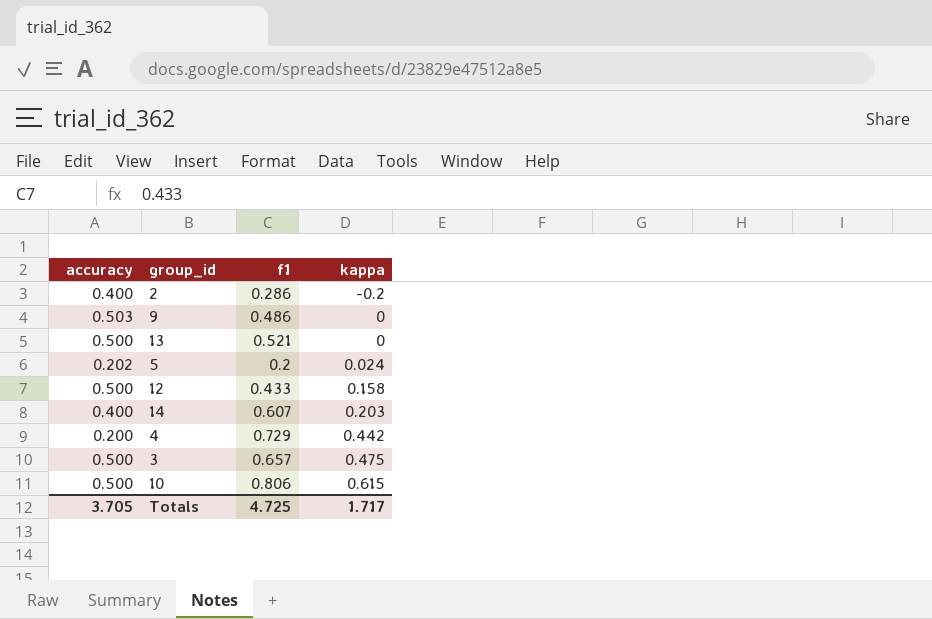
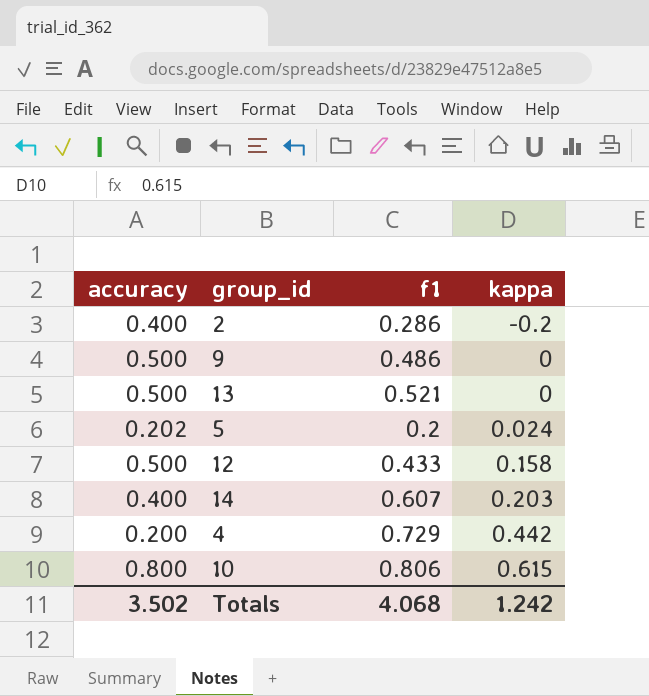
row 3: 0.500 | 0.657 | 0.475 -> none
9 | accuracy: 0.503 -> 0.500
10 | accuracy: 0.500 -> 0.800
Totals | accuracy: 3.705 -> 3.502
Totals | f1: 4.725 -> 4.068
Totals | kappa: 1.717 -> 1.242

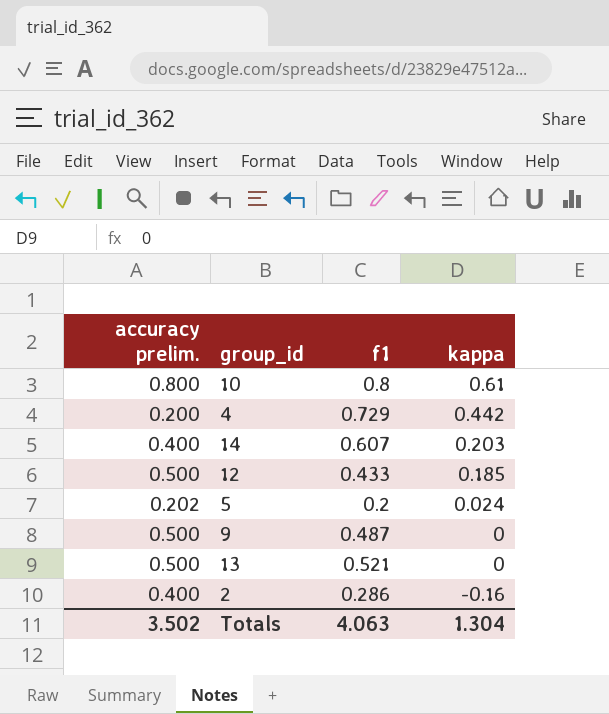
row order: kappa ascending -> kappa descending
column name: accuracy -> accuracy prelim.
10 | f1: 0.806 -> 0.8
10 | kappa: 0.615 -> 0.61
12 | kappa: 0.158 -> 0.185
9 | f1: 0.486 -> 0.487
2 | kappa: -0.2 -> -0.16
Totals | f1: 4.068 -> 4.063
Totals | kappa: 1.242 -> 1.304

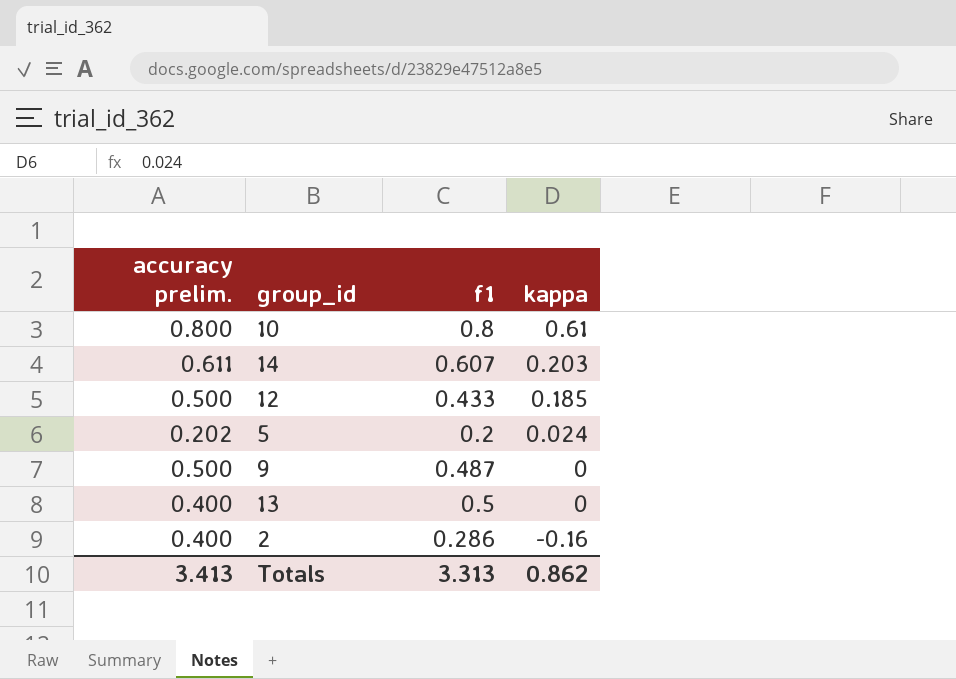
row 4: 0.200 | 0.729 | 0.442 -> none
14 | accuracy prelim.: 0.400 -> 0.611
13 | accuracy prelim.: 0.500 -> 0.400
13 | f1: 0.521 -> 0.5
Totals | accuracy prelim.: 3.502 -> 3.413
Totals | f1: 4.063 -> 3.313
Totals | kappa: 1.304 -> 0.862

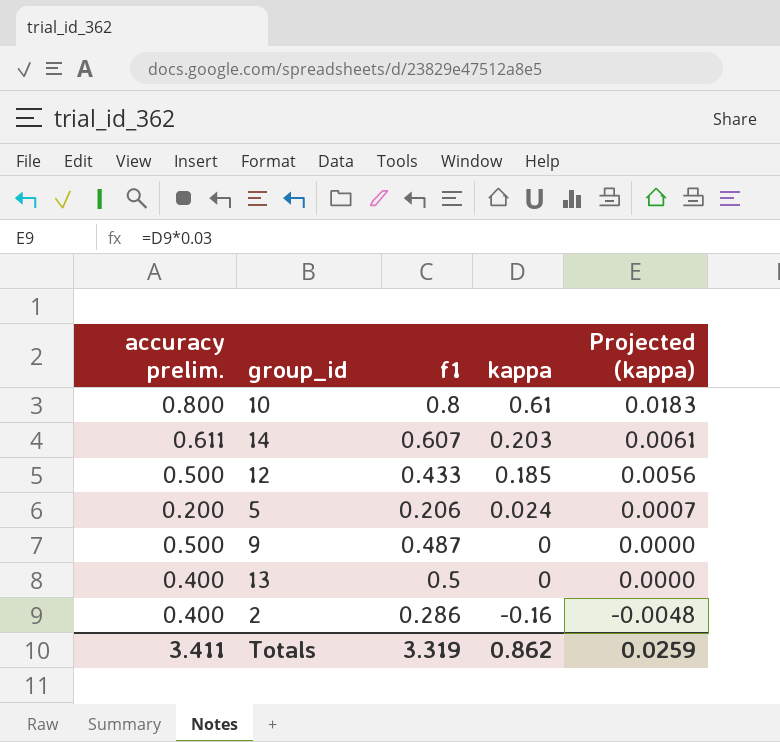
column Projected (kappa) | formula: none -> [kappa] * 0.03
5 | accuracy prelim.: 0.202 -> 0.200
5 | f1: 0.2 -> 0.206
Totals | accuracy prelim.: 3.413 -> 3.411
Totals | f1: 3.313 -> 3.319

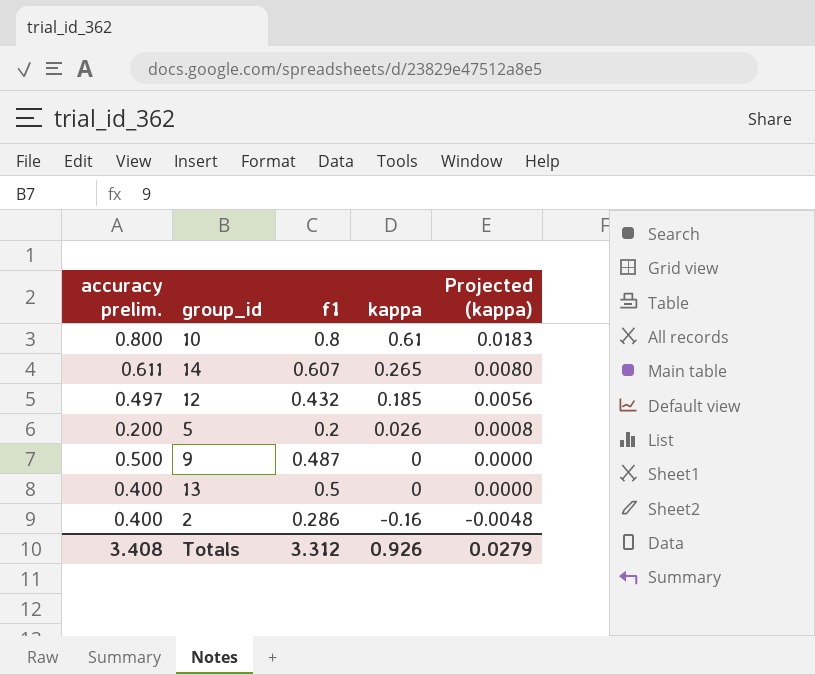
14 | kappa: 0.203 -> 0.265
14 | Projected (kappa): 0.0061 -> 0.0080
12 | accuracy prelim.: 0.500 -> 0.497
12 | f1: 0.433 -> 0.432
5 | f1: 0.206 -> 0.2
5 | kappa: 0.024 -> 0.026
5 | Projected (kappa): 0.0007 -> 0.0008
Totals | accuracy prelim.: 3.411 -> 3.408
Totals | f1: 3.319 -> 3.312
Totals | kappa: 0.862 -> 0.926
Totals | Projected (kappa): 0.0259 -> 0.0279

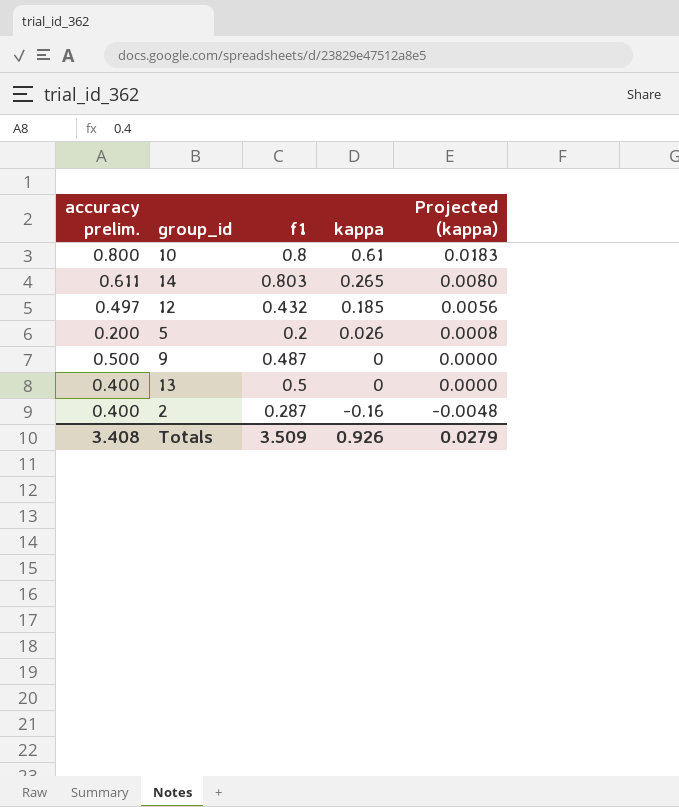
14 | f1: 0.607 -> 0.803
2 | f1: 0.286 -> 0.287
Totals | f1: 3.312 -> 3.509

